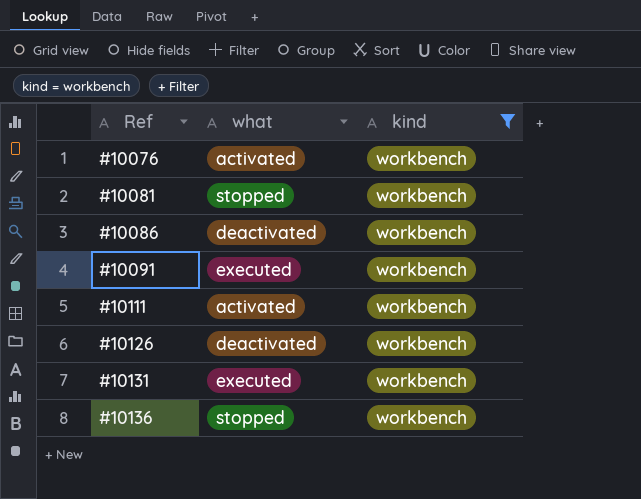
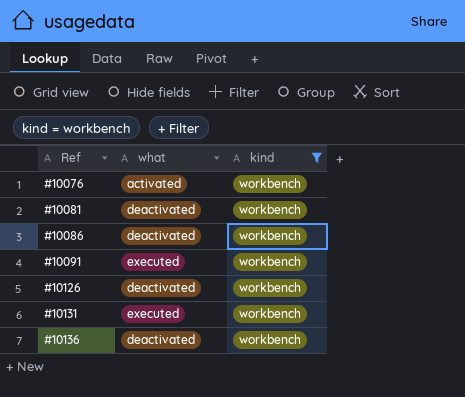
row #10111: activated | workbench -> none
#10081 | what: stopped -> deactivated
#10136 | what: stopped -> deactivated

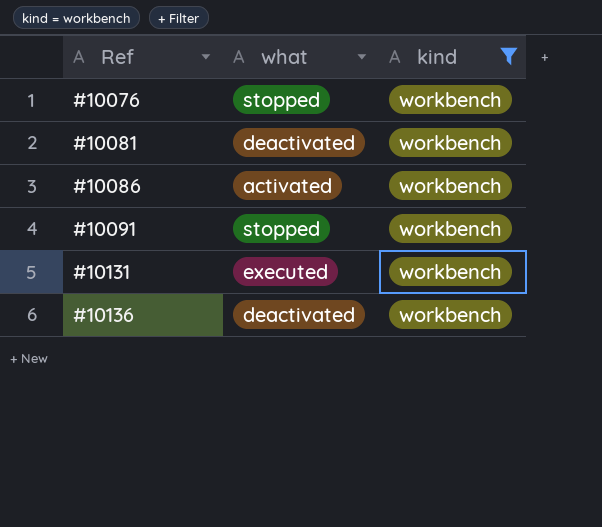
row #10126: deactivated | workbench -> none
#10076 | what: activated -> stopped
#10086 | what: deactivated -> activated
#10091 | what: executed -> stopped

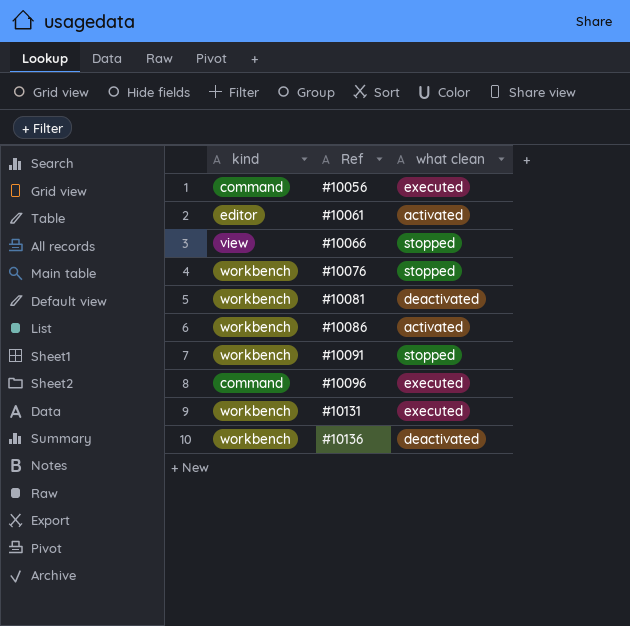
filter: kind = workbench -> none
column kind | position: 3 -> 1
column name: what -> what clean

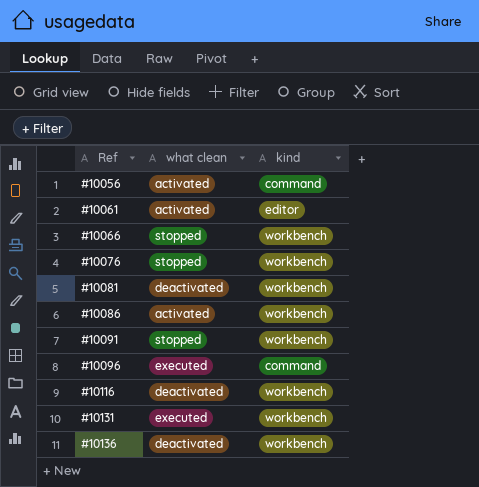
column kind | position: 1 -> 3
#10056 | what clean: executed -> activated
#10066 | kind: view -> workbench
row #10116: none -> deactivated | workbench

